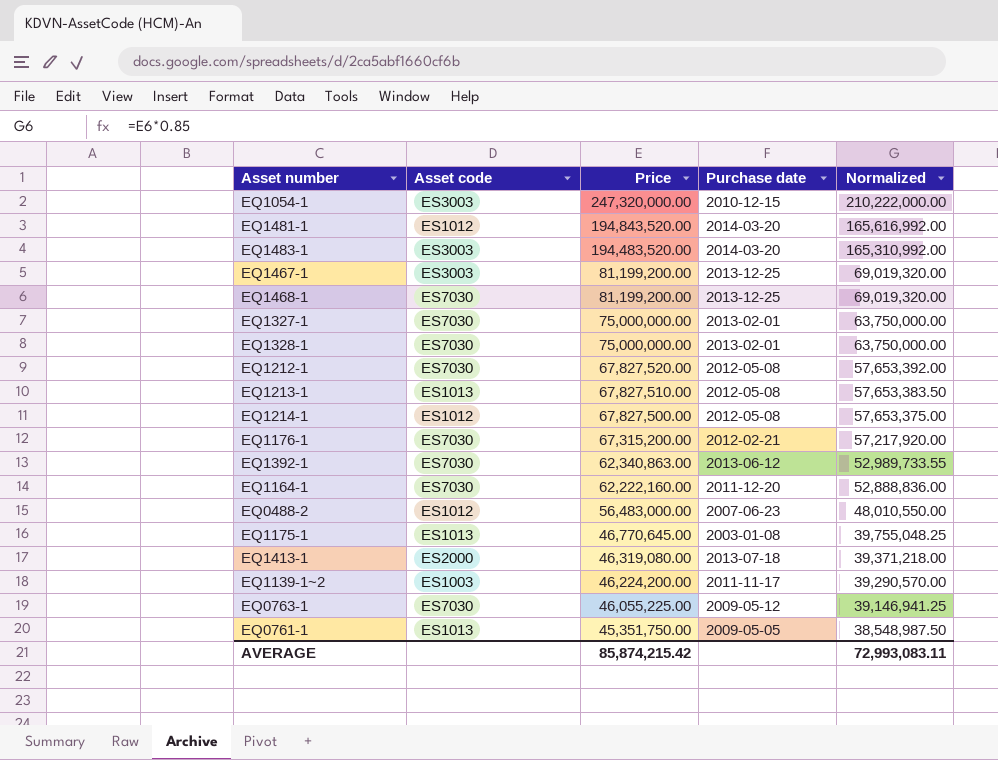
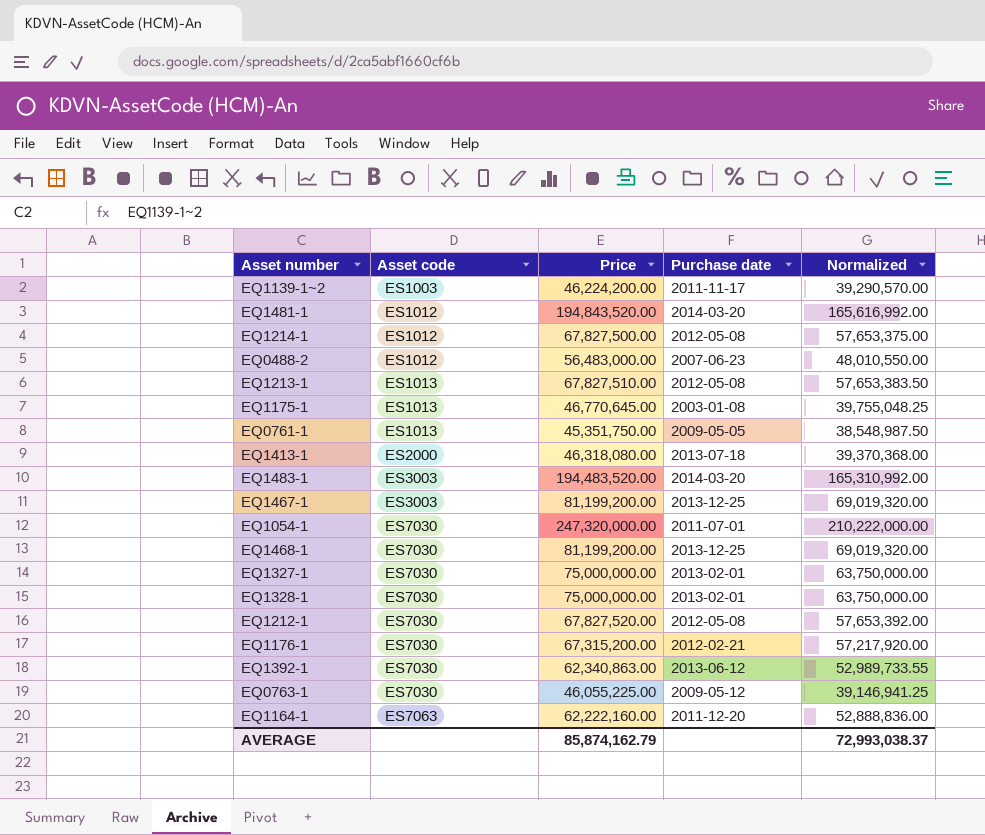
row order: Price descending -> Asset code ascending
EQ1413-1 | Price: 46,319,080.00 -> 46,318,080.00
EQ1413-1 | Normalized: 39,371,218.00 -> 39,370,368.00
EQ1054-1 | Asset code: ES3003 -> ES7030
EQ1054-1 | Purchase date: 2010-12-15 -> 2011-07-01
EQ1164-1 | Asset code: ES7030 -> ES7063
AVERAGE | Price: 85,874,215.42 -> 85,874,162.79
AVERAGE | Normalized: 72,993,083.11 -> 72,993,038.37

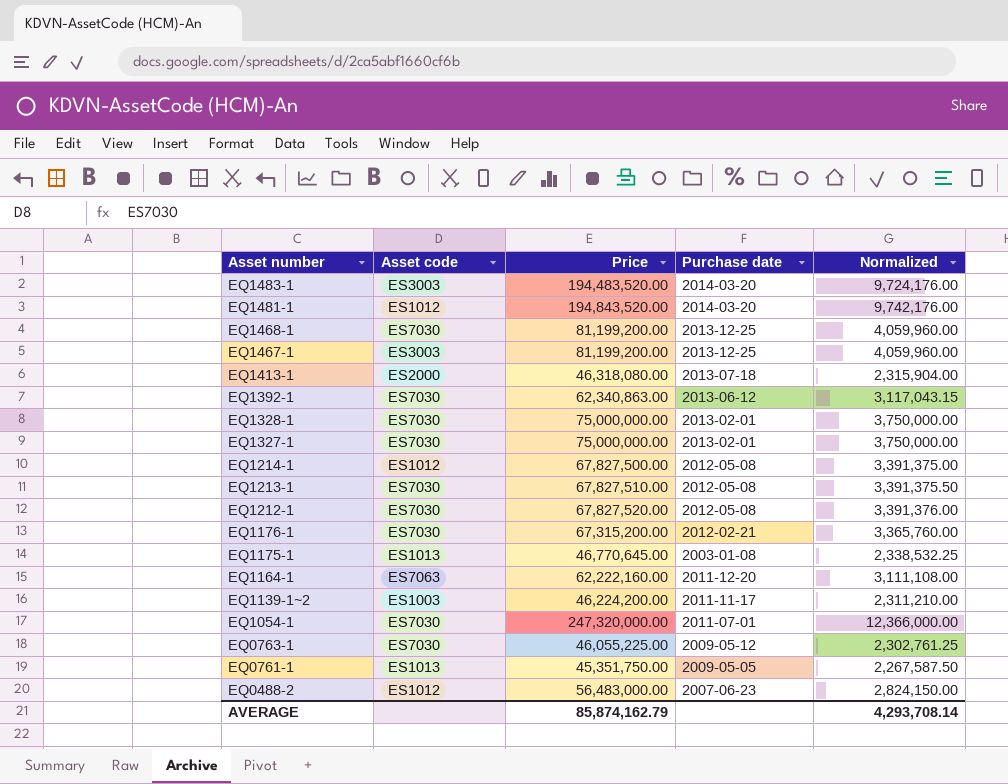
row order: Asset code ascending -> Asset number descending
column Normalized | formula: [Price] * 0.85 -> [Price] * 0.05
EQ1213-1 | Asset code: ES1013 -> ES7030
AVERAGE | Normalized: 72,993,038.37 -> 4,293,708.14

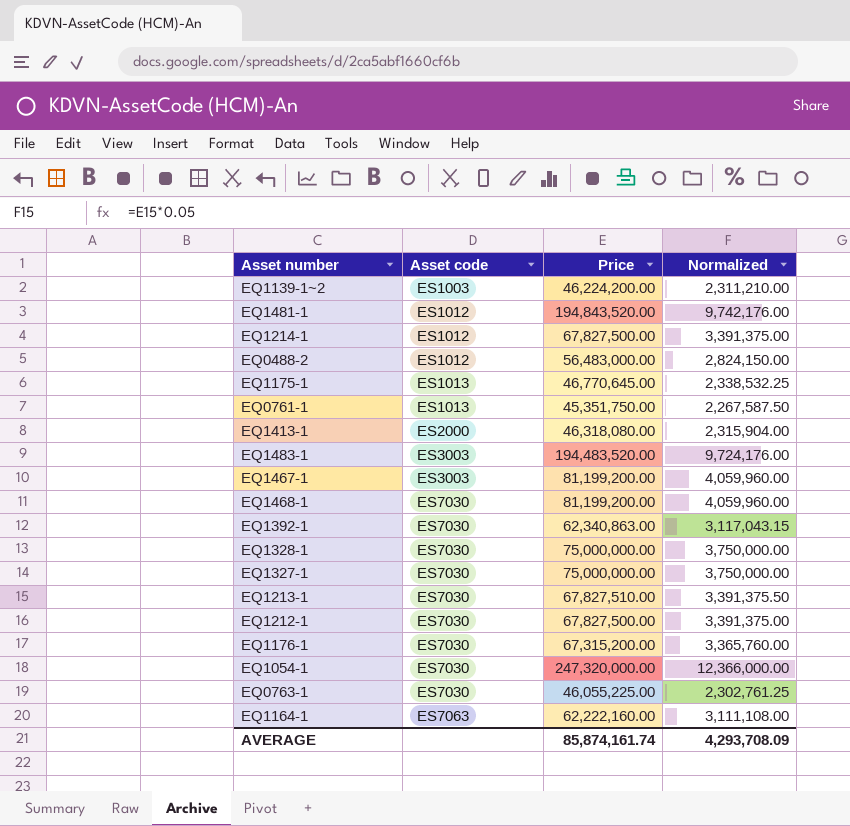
row order: Asset number descending -> Asset code ascending
column Purchase date | position: 4 -> none
EQ1212-1 | Price: 67,827,520.00 -> 67,827,500.00
EQ1212-1 | Normalized: 3,391,376.00 -> 3,391,375.00
AVERAGE | Price: 85,874,162.79 -> 85,874,161.74
AVERAGE | Normalized: 4,293,708.14 -> 4,293,708.09

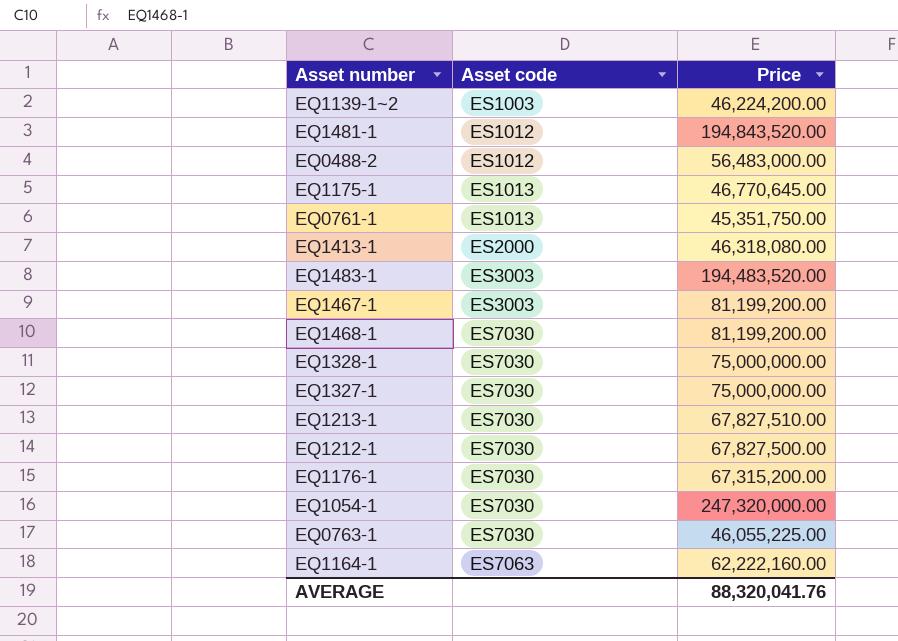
column Normalized | formula: [Price] * 0.05 -> none
row EQ1214-1: ES1012 | 67,827,500.00 | 3,391,375.00 -> none
row EQ1392-1: ES7030 | 62,340,863.00 | 3,117,043.15 -> none
AVERAGE | Price: 85,874,161.74 -> 88,320,041.76

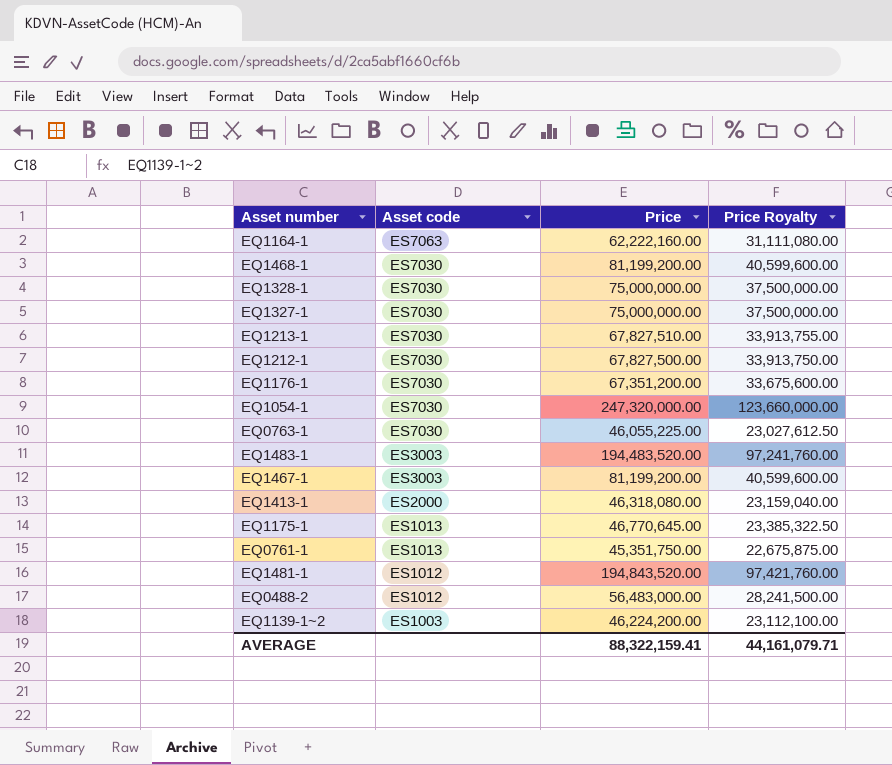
row order: Asset code ascending -> Asset code descending
column Price Royalty | formula: none -> [Price] * 0.5
EQ1176-1 | Price: 67,315,200.00 -> 67,351,200.00
AVERAGE | Price: 88,320,041.76 -> 88,322,159.41

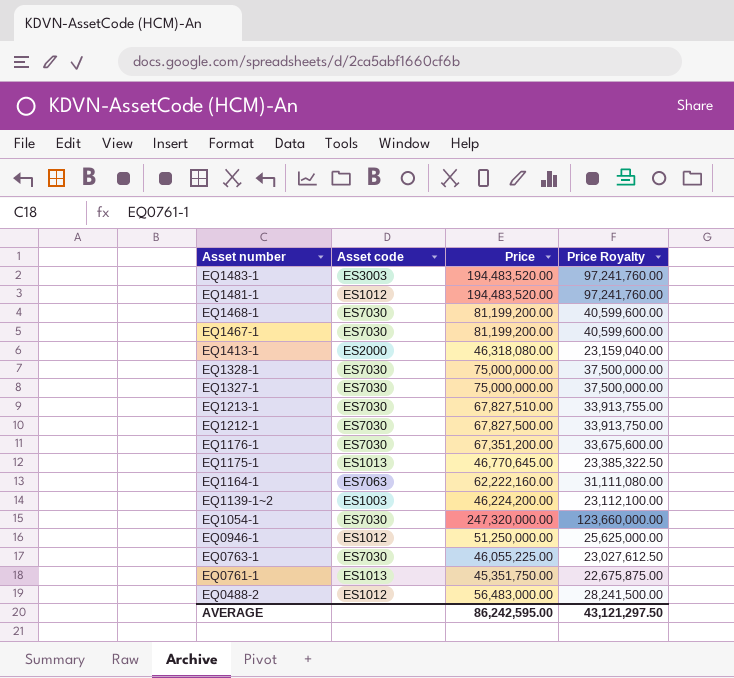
row order: Asset code descending -> Asset number descending
EQ1481-1 | Price: 194,843,520.00 -> 194,483,520.00
EQ1481-1 | Price Royalty: 97,421,760.00 -> 97,241,760.00
EQ1467-1 | Asset code: ES3003 -> ES7030
row EQ0946-1: none -> ES1012 | 51,250,000.00 | 25,625,000.00
AVERAGE | Price: 88,322,159.41 -> 86,242,595.00
AVERAGE | Price Royalty: 44,161,079.71 -> 43,121,297.50

